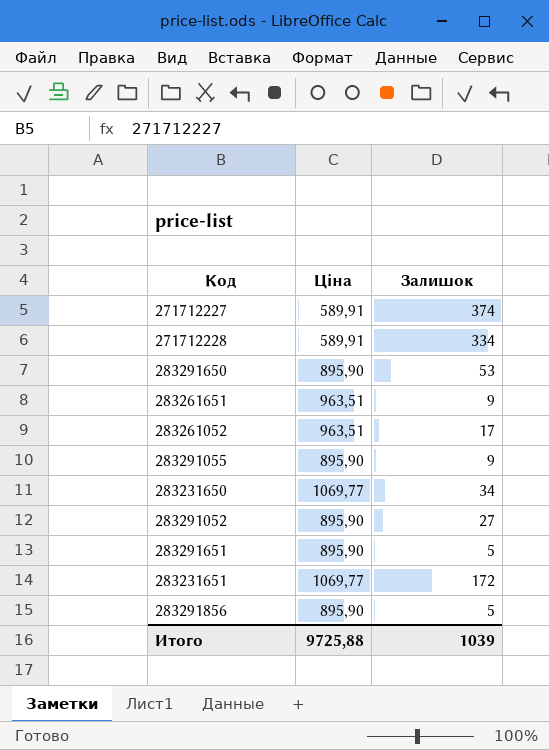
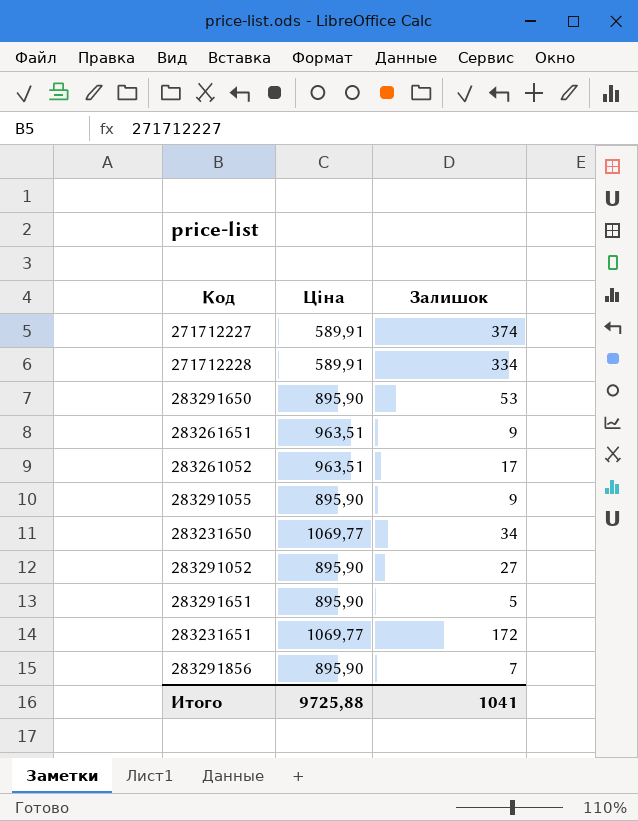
283291856 | Залишок: 5 -> 7
Итого | Залишок: 1039 -> 1041

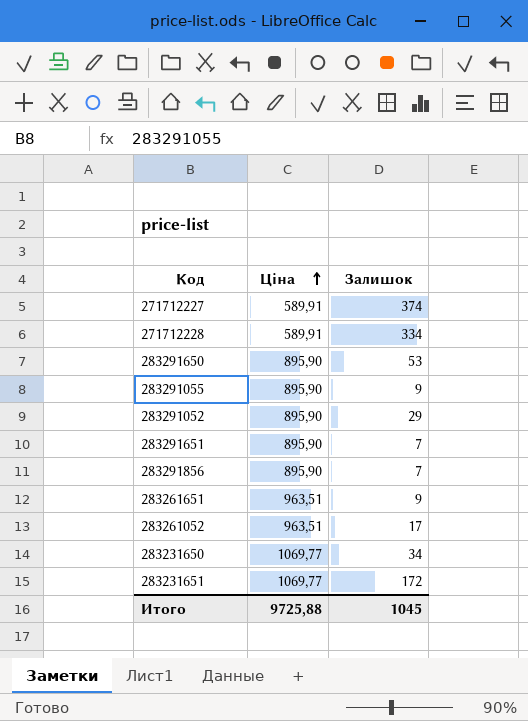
row order: none -> Ціна ascending
283291052 | Залишок: 27 -> 29
283291651 | Залишок: 5 -> 7
Итого | Залишок: 1041 -> 1045

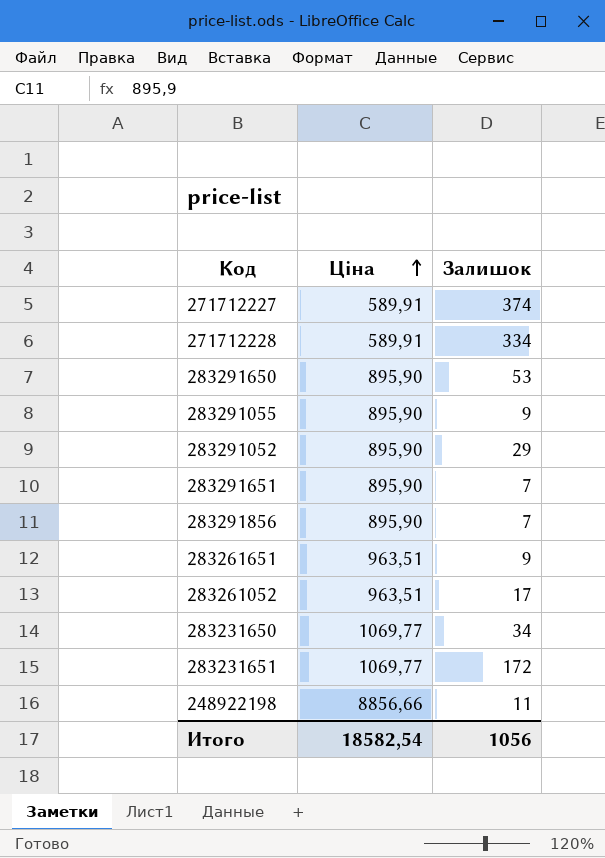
row 248922198: none -> 8856,66 | 11
Итого | Ціна: 9725,88 -> 18582,54
Итого | Залишок: 1045 -> 1056

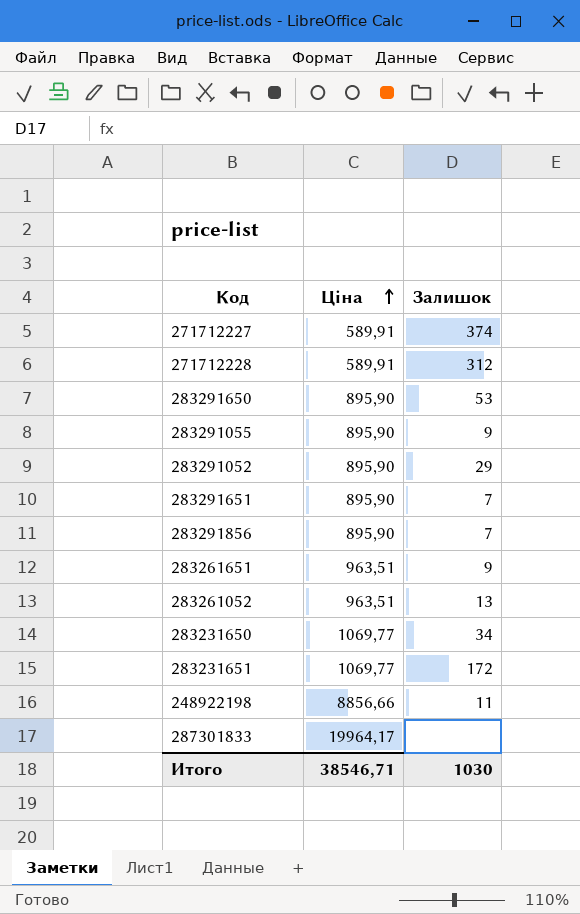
271712228 | Залишок: 334 -> 312
283261052 | Залишок: 17 -> 13
row 287301833: none -> 19964,17 | none
Итого | Ціна: 18582,54 -> 38546,71
Итого | Залишок: 1056 -> 1030

